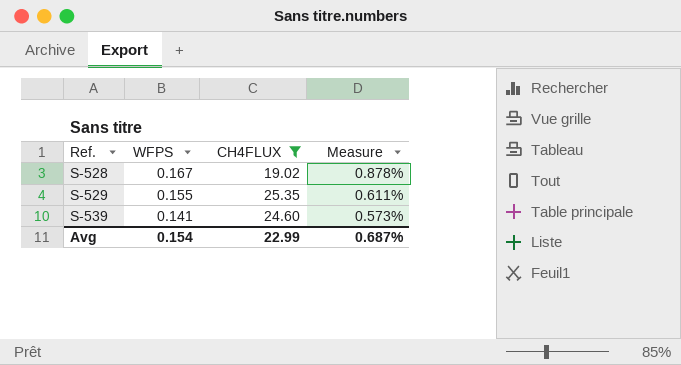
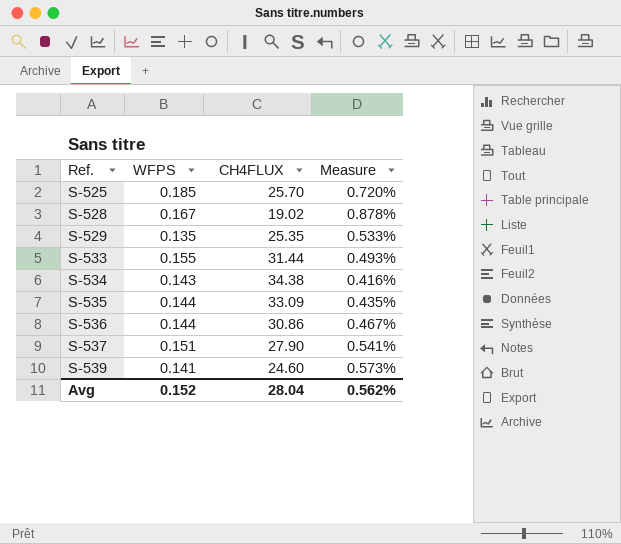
filter: CH4FLUX <= 25.35 -> none
S-529 | WFPS: 0.155 -> 0.135
S-529 | Measure: 0.611% -> 0.533%
Avg | WFPS: 0.154 -> 0.152
Avg | CH4FLUX: 22.99 -> 28.04
Avg | Measure: 0.687% -> 0.562%

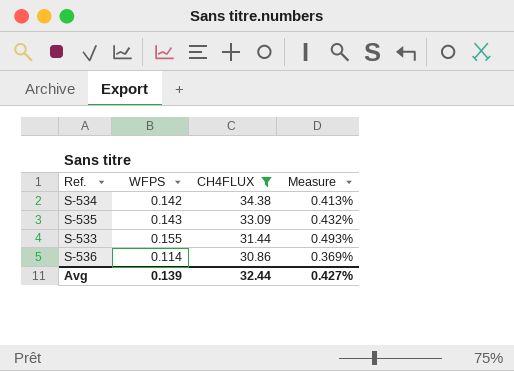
filter: none -> CH4FLUX >= 30.86
row order: Ref. ascending -> CH4FLUX descending
S-534 | WFPS: 0.143 -> 0.142
S-534 | Measure: 0.416% -> 0.413%
S-535 | WFPS: 0.144 -> 0.143
S-535 | Measure: 0.435% -> 0.432%
S-536 | WFPS: 0.144 -> 0.114
S-536 | Measure: 0.467% -> 0.369%
Avg | WFPS: 0.152 -> 0.139
Avg | CH4FLUX: 28.04 -> 32.44
Avg | Measure: 0.562% -> 0.427%

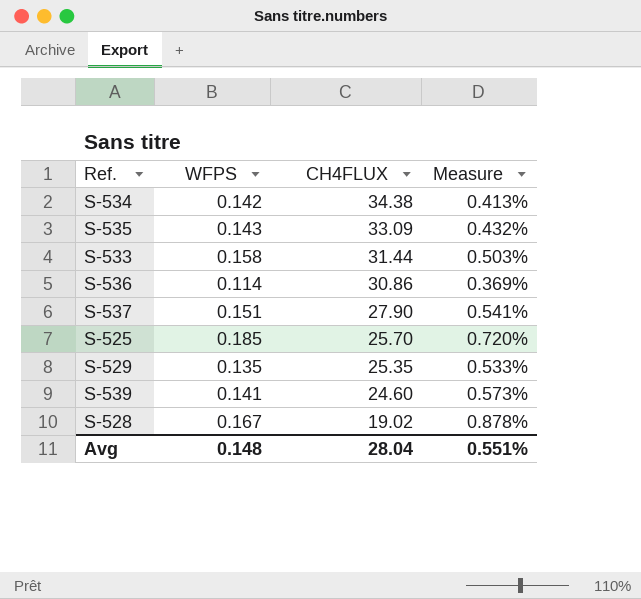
filter: CH4FLUX >= 30.86 -> none
S-533 | WFPS: 0.155 -> 0.158
S-533 | Measure: 0.493% -> 0.503%
Avg | WFPS: 0.139 -> 0.148
Avg | CH4FLUX: 32.44 -> 28.04
Avg | Measure: 0.427% -> 0.551%

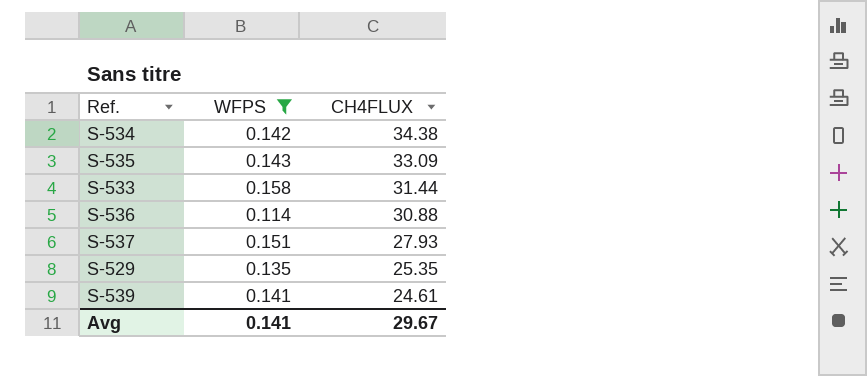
filter: none -> WFPS <= 0.158
column Measure | formula: [WFPS] / [CH4FLUX] -> none
S-536 | CH4FLUX: 30.86 -> 30.88
S-537 | CH4FLUX: 27.90 -> 27.93
S-539 | CH4FLUX: 24.60 -> 24.61
Avg | WFPS: 0.148 -> 0.141
Avg | CH4FLUX: 28.04 -> 29.67

